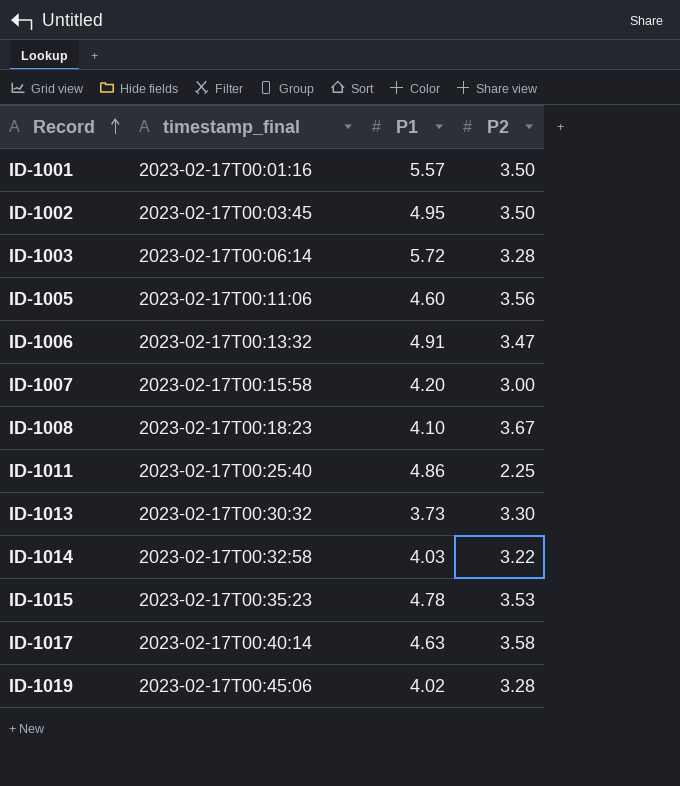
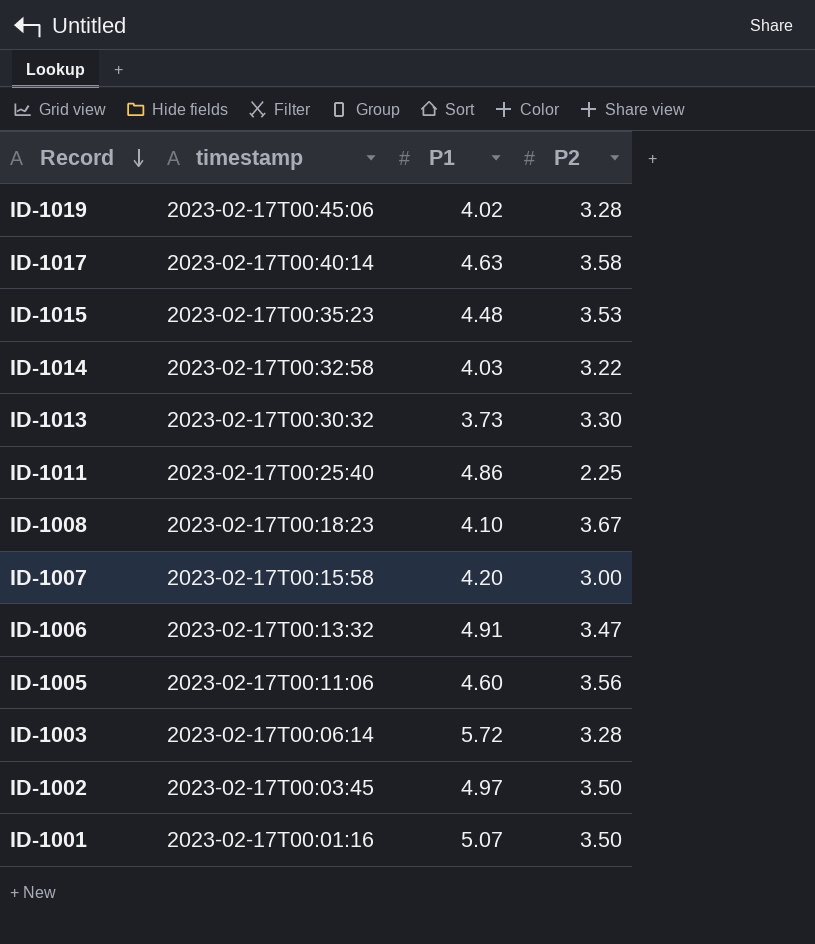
row order: Record ascending -> Record descending
column name: timestamp_final -> timestamp
ID-1015 | P1: 4.78 -> 4.48
ID-1002 | P1: 4.95 -> 4.97
ID-1001 | P1: 5.57 -> 5.07

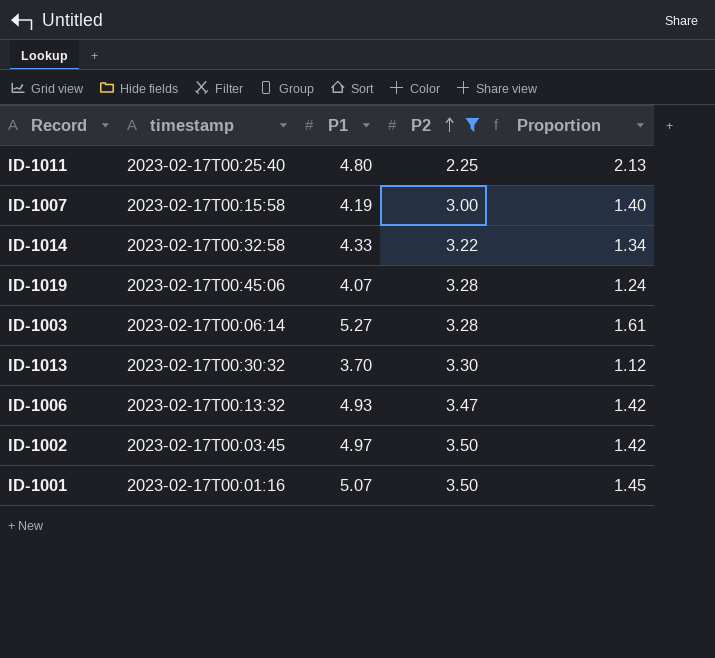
filter: none -> P2 <= 3.50
row order: Record descending -> P2 ascending
column Proportion | formula: none -> [P1] / [P2]
ID-1011 | P1: 4.86 -> 4.80
ID-1007 | P1: 4.20 -> 4.19
ID-1014 | P1: 4.03 -> 4.33
ID-1019 | P1: 4.02 -> 4.07
ID-1003 | P1: 5.72 -> 5.27
ID-1013 | P1: 3.73 -> 3.70
ID-1006 | P1: 4.91 -> 4.93

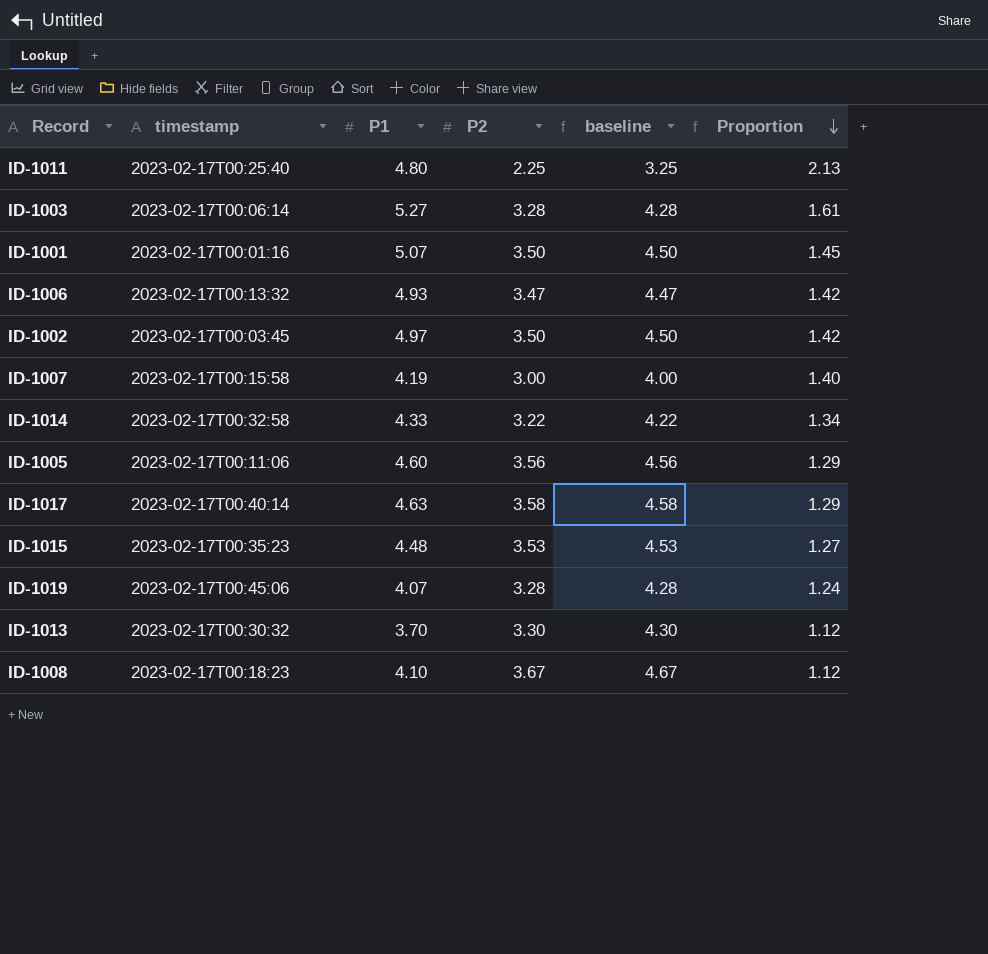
filter: P2 <= 3.50 -> none
row order: P2 ascending -> Proportion descending
column baseline | formula: none -> [P2] + 1

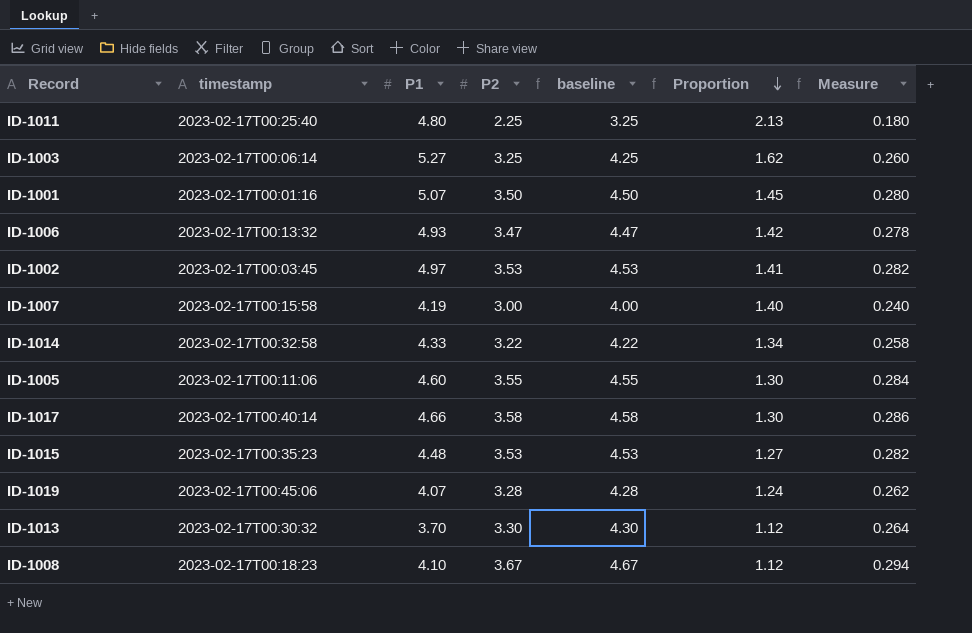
column Measure | formula: none -> [P2] * 0.08
ID-1003 | P2: 3.28 -> 3.25
ID-1003 | baseline: 4.28 -> 4.25
ID-1003 | Proportion: 1.61 -> 1.62
ID-1002 | P2: 3.50 -> 3.53
ID-1002 | baseline: 4.50 -> 4.53
ID-1002 | Proportion: 1.42 -> 1.41
ID-1005 | P2: 3.56 -> 3.55
ID-1005 | baseline: 4.56 -> 4.55
ID-1005 | Proportion: 1.29 -> 1.30
ID-1017 | P1: 4.63 -> 4.66
ID-1017 | Proportion: 1.29 -> 1.30

